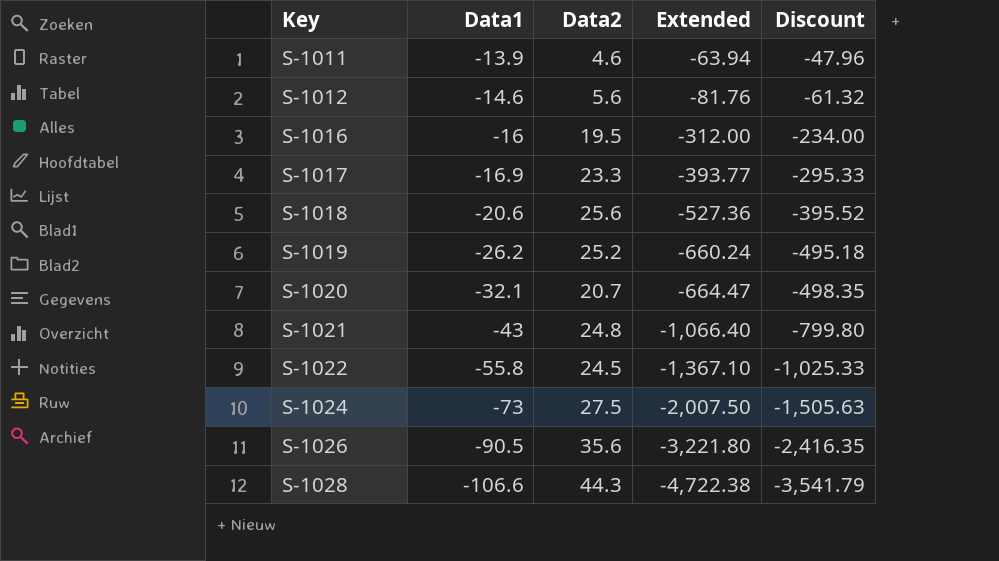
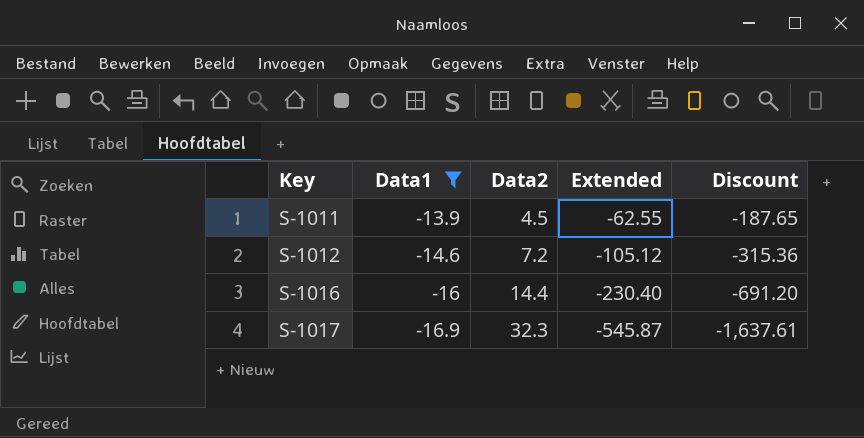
filter: none -> Data1 >= -16.9
column Discount | formula: [Extended] * 0.75 -> [Extended] * 3
S-1011 | Data2: 4.6 -> 4.5
S-1011 | Extended: -63.94 -> -62.55
S-1012 | Data2: 5.6 -> 7.2
S-1012 | Extended: -81.76 -> -105.12
S-1016 | Data2: 19.5 -> 14.4
S-1016 | Extended: -312.00 -> -230.40
S-1017 | Data2: 23.3 -> 32.3
S-1017 | Extended: -393.77 -> -545.87

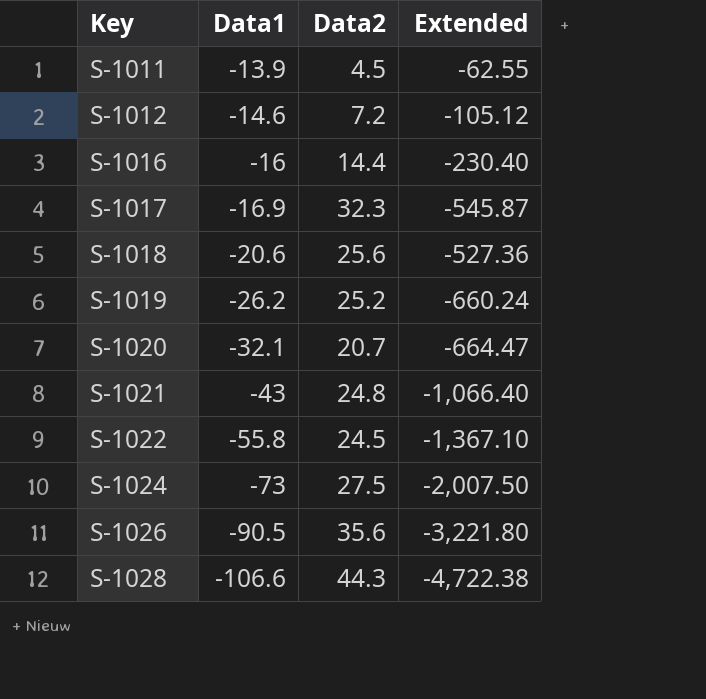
filter: Data1 >= -16.9 -> none
column Discount | formula: [Extended] * 3 -> none

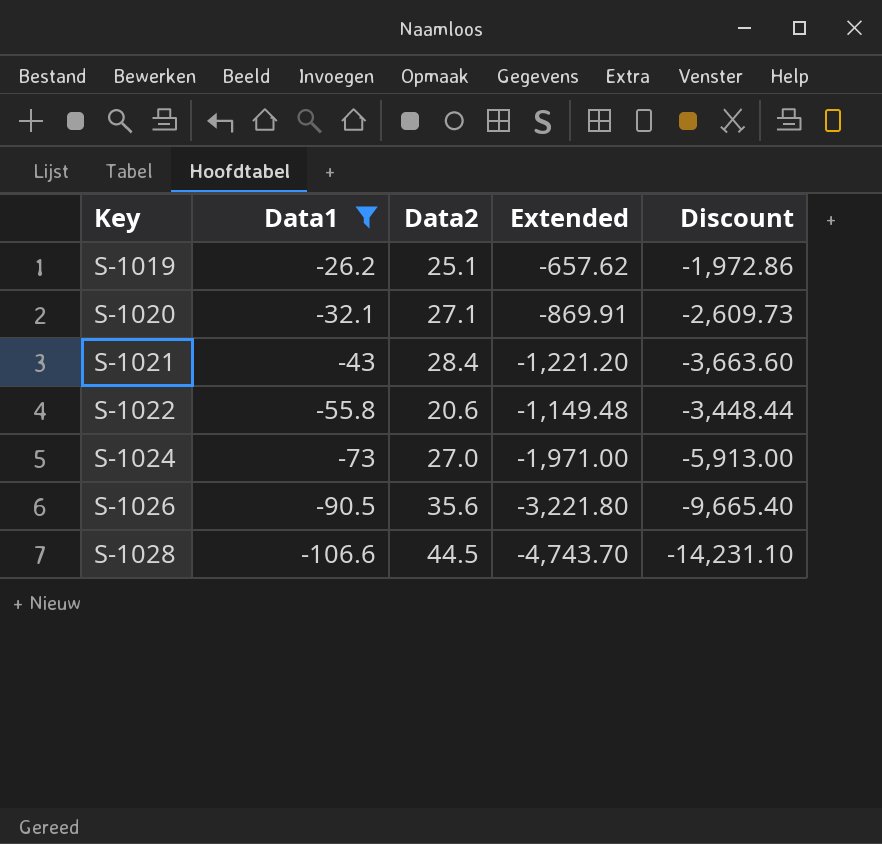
filter: none -> Data1 <= -26.2
column Discount | formula: none -> [Extended] * 3
S-1019 | Data2: 25.2 -> 25.1
S-1019 | Extended: -660.24 -> -657.62
S-1020 | Data2: 20.7 -> 27.1
S-1020 | Extended: -664.47 -> -869.91
S-1021 | Data2: 24.8 -> 28.4
S-1021 | Extended: -1,066.40 -> -1,221.20
S-1022 | Data2: 24.5 -> 20.6
S-1022 | Extended: -1,367.10 -> -1,149.48
S-1024 | Data2: 27.5 -> 27.0
S-1024 | Extended: -2,007.50 -> -1,971.00
S-1028 | Data2: 44.3 -> 44.5
S-1028 | Extended: -4,722.38 -> -4,743.70

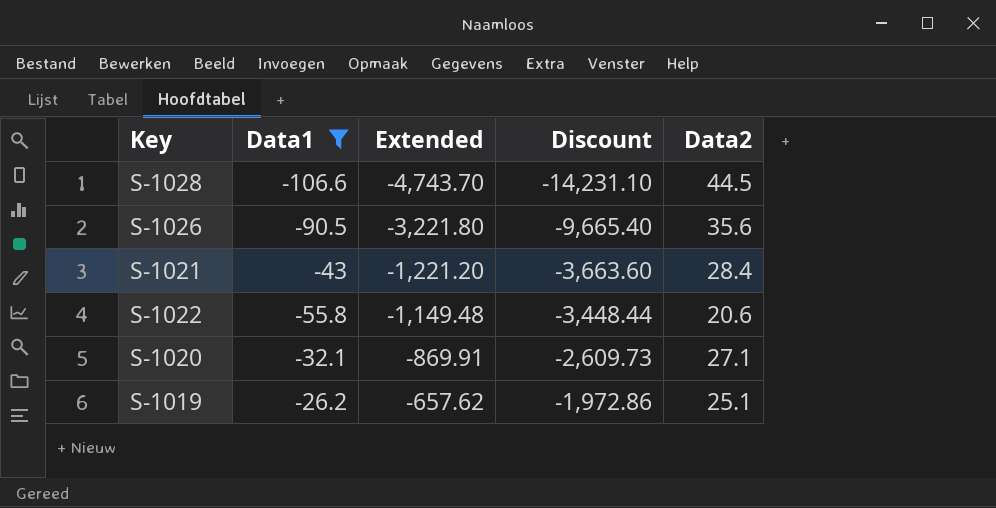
row order: Key ascending -> Extended ascending
column Data2 | position: 3 -> 5
row S-1024: -73 | 27.0 | -1,971.00 | -5,913.00 -> none

